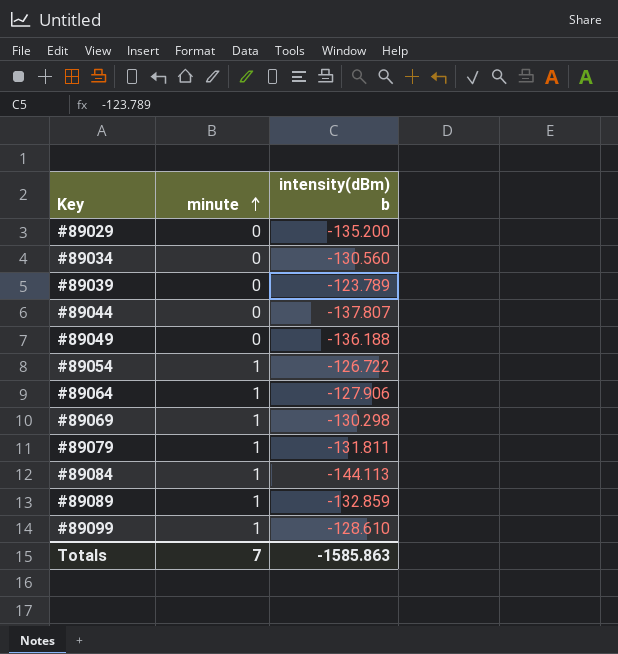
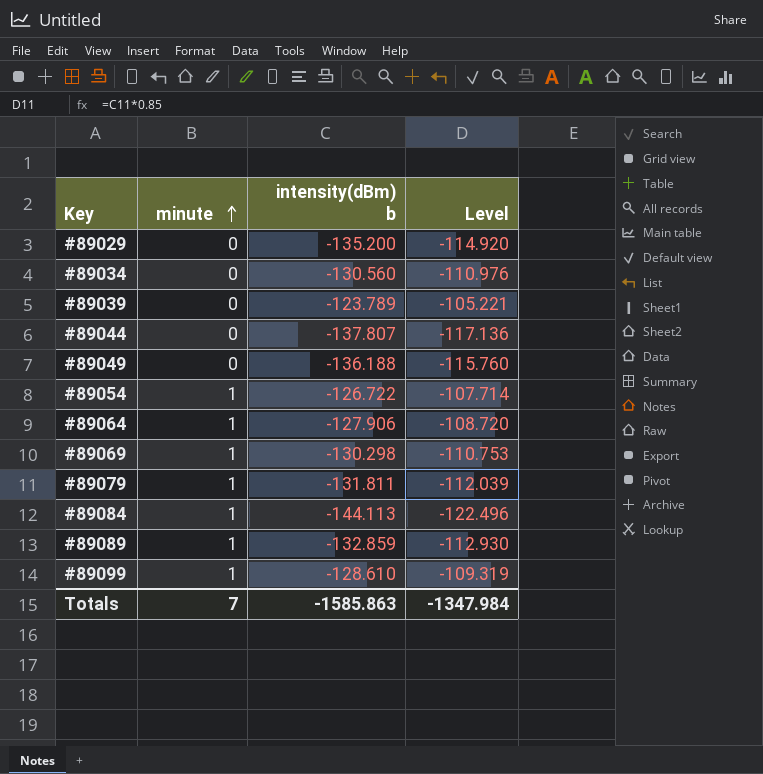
column Level | formula: none -> [intensity(dBm) b] * 0.85

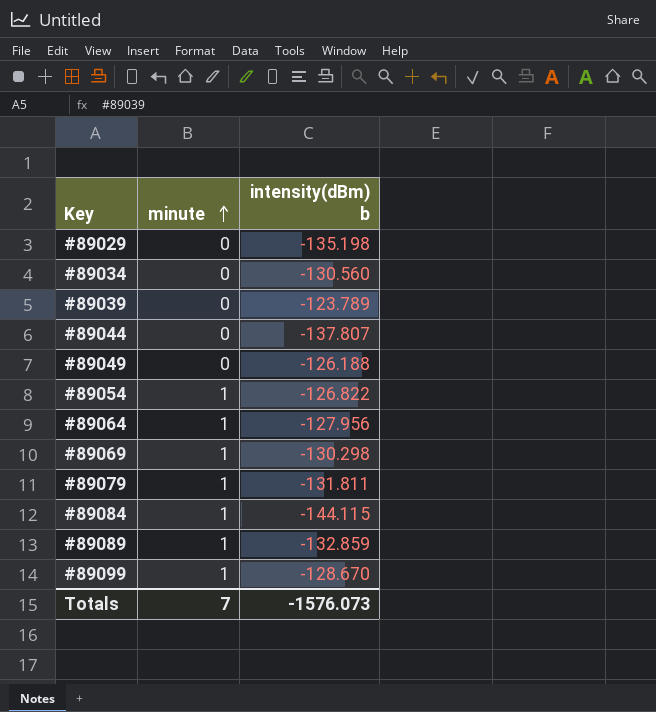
column Level | formula: [intensity(dBm) b] * 0.85 -> none
#89029 | intensity(dBm) b: -135.200 -> -135.198
#89049 | intensity(dBm) b: -136.188 -> -126.188
#89054 | intensity(dBm) b: -126.722 -> -126.822
#89064 | intensity(dBm) b: -127.906 -> -127.956
#89084 | intensity(dBm) b: -144.113 -> -144.115
#89099 | intensity(dBm) b: -128.610 -> -128.670
Totals | intensity(dBm) b: -1585.863 -> -1576.073

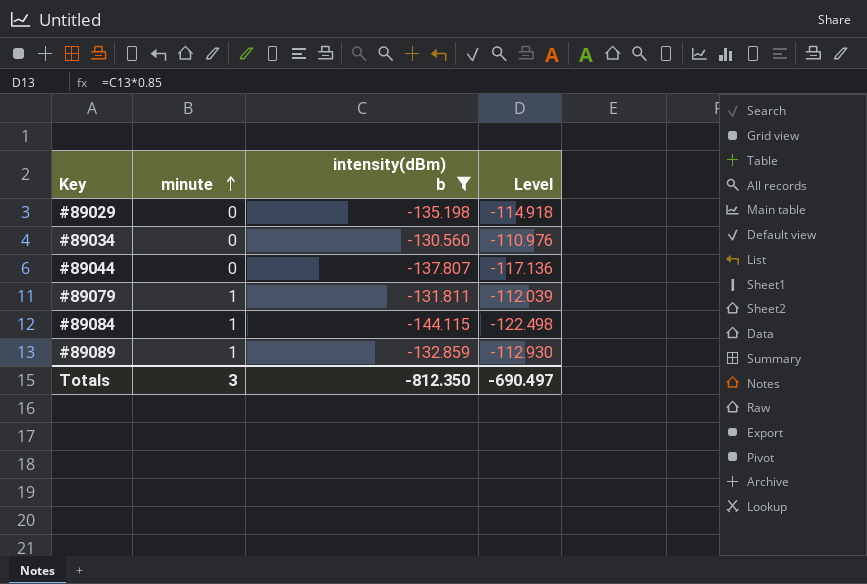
filter: none -> intensity(dBm) b <= -130.560
column Level | formula: none -> [intensity(dBm) b] * 0.85
Totals | minute: 7 -> 3
Totals | intensity(dBm) b: -1576.073 -> -812.350

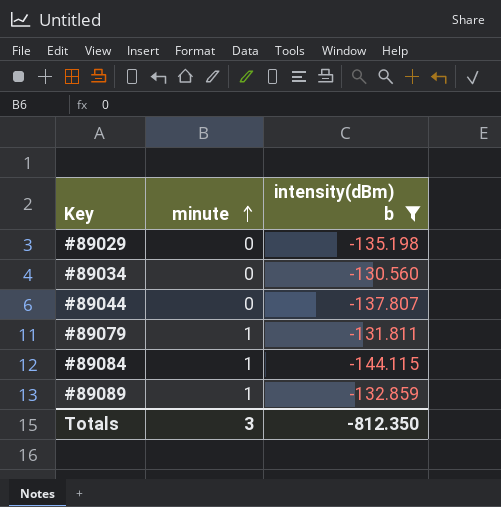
column Level | formula: [intensity(dBm) b] * 0.85 -> none

